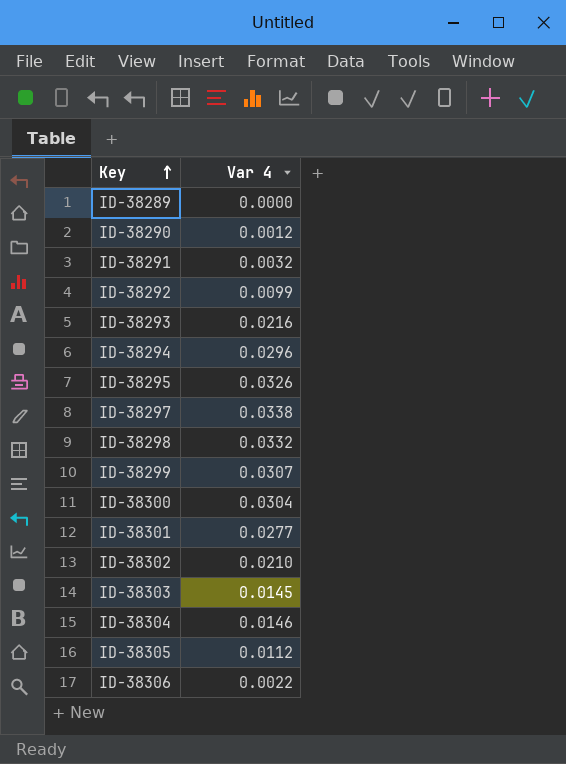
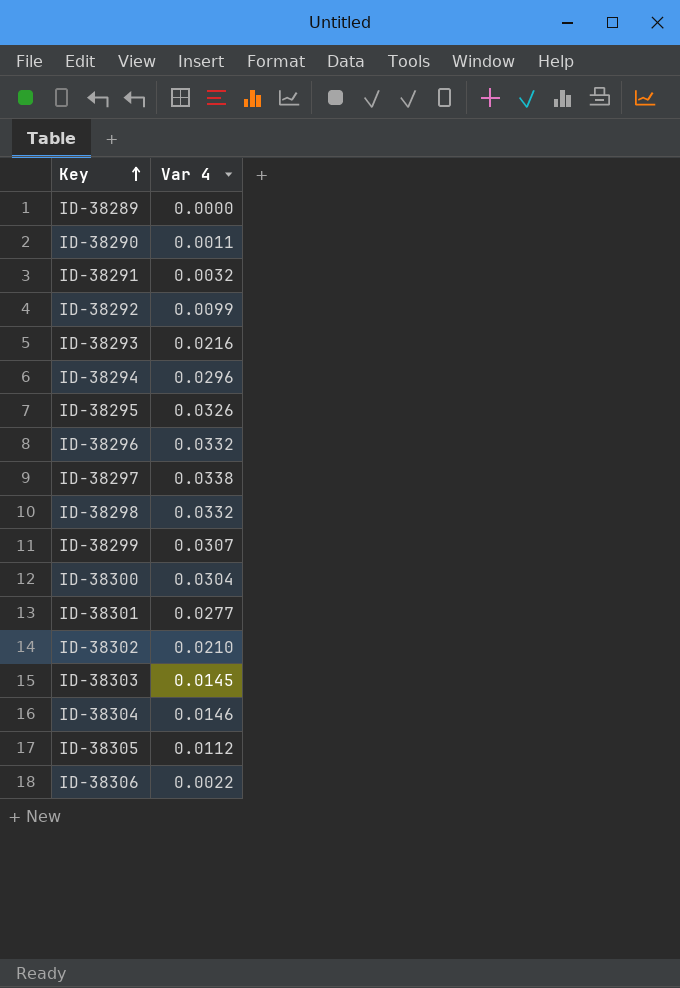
ID-38290 | Var 4: 0.0012 -> 0.0011
row ID-38296: none -> 0.0332

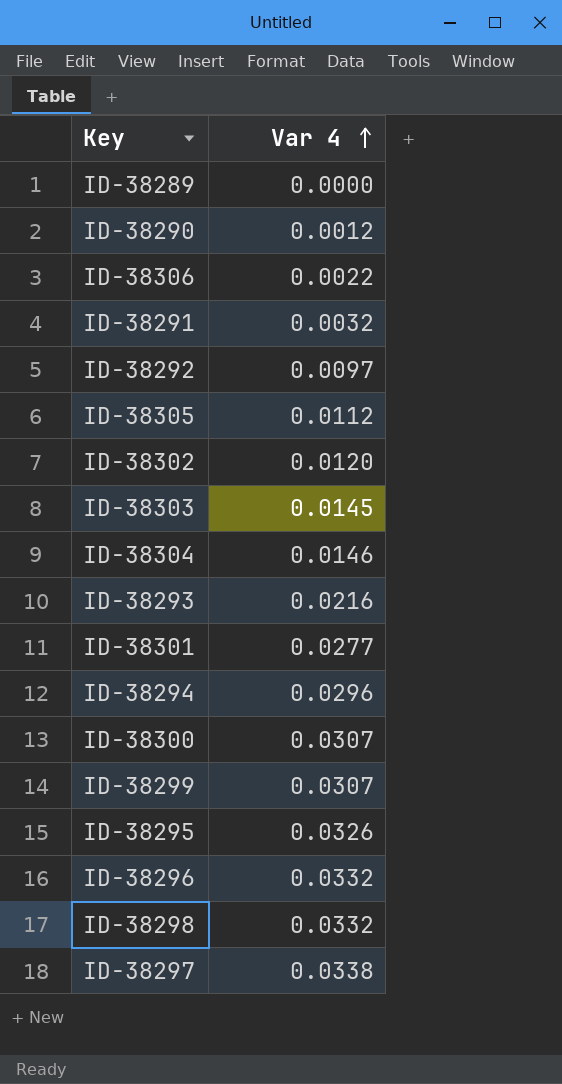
row order: Key ascending -> Var 4 ascending
ID-38290 | Var 4: 0.0011 -> 0.0012
ID-38292 | Var 4: 0.0099 -> 0.0097
ID-38302 | Var 4: 0.0210 -> 0.0120
ID-38300 | Var 4: 0.0304 -> 0.0307

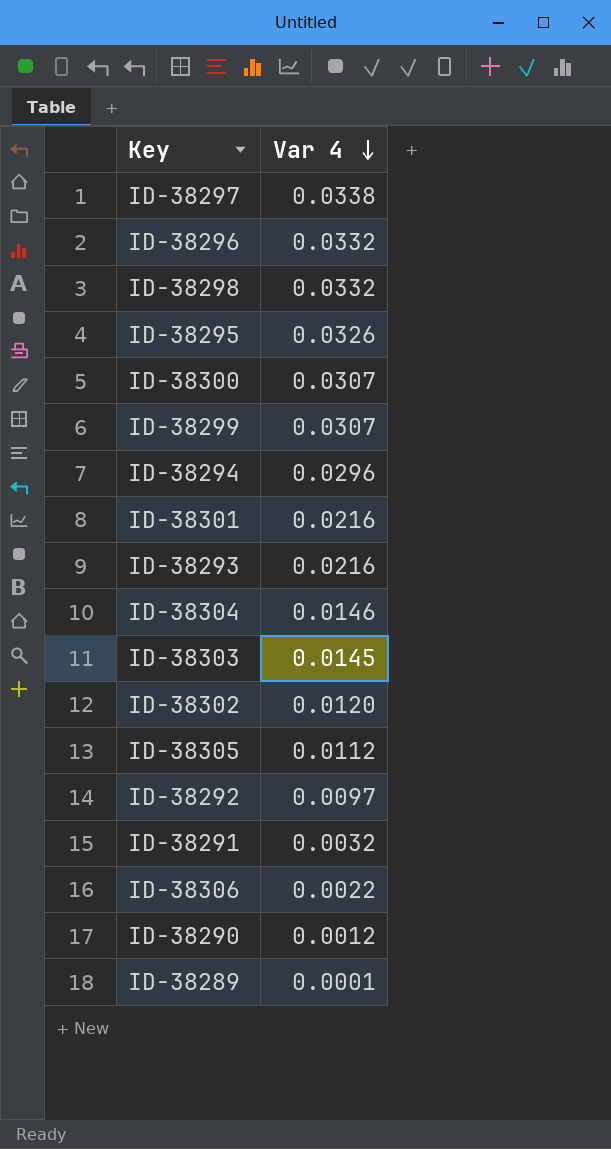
row order: Var 4 ascending -> Var 4 descending
ID-38301 | Var 4: 0.0277 -> 0.0216
ID-38289 | Var 4: 0.0000 -> 0.0001

